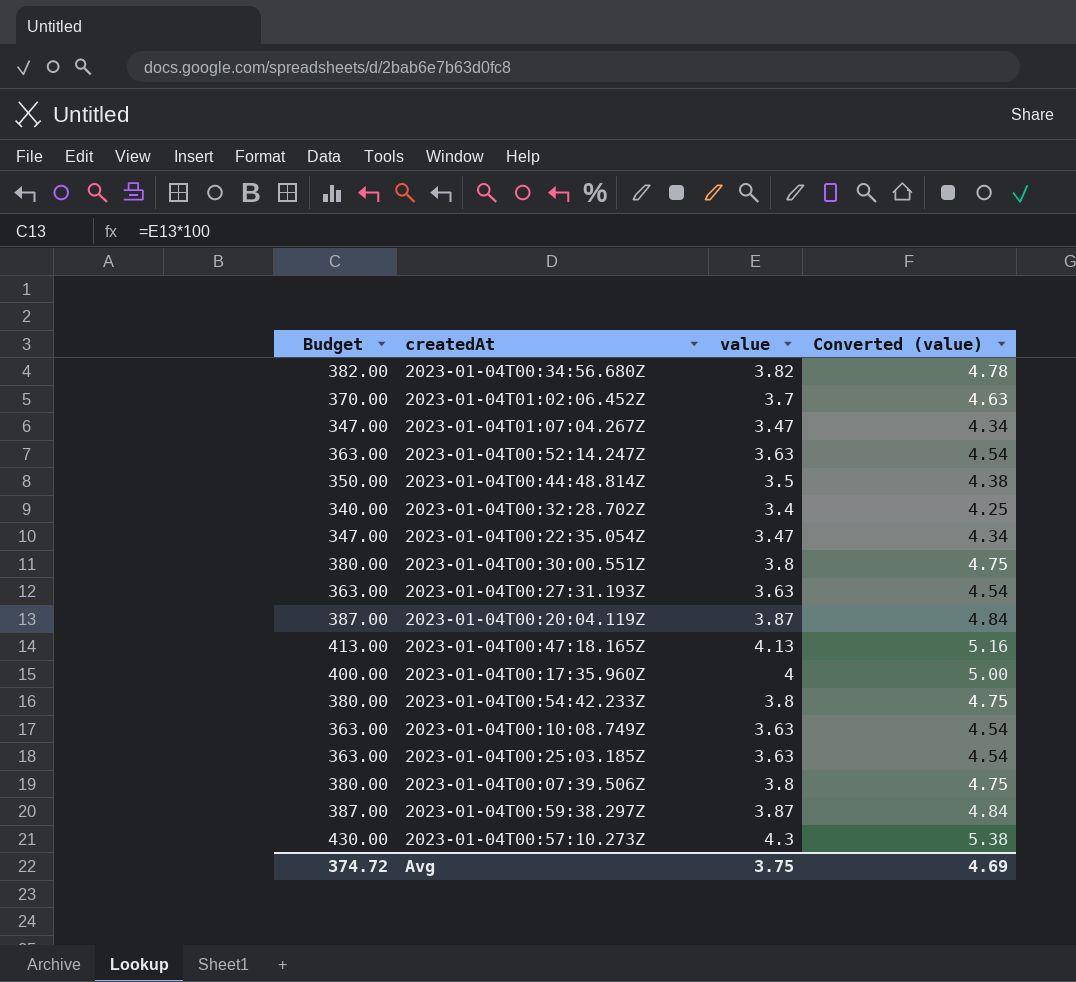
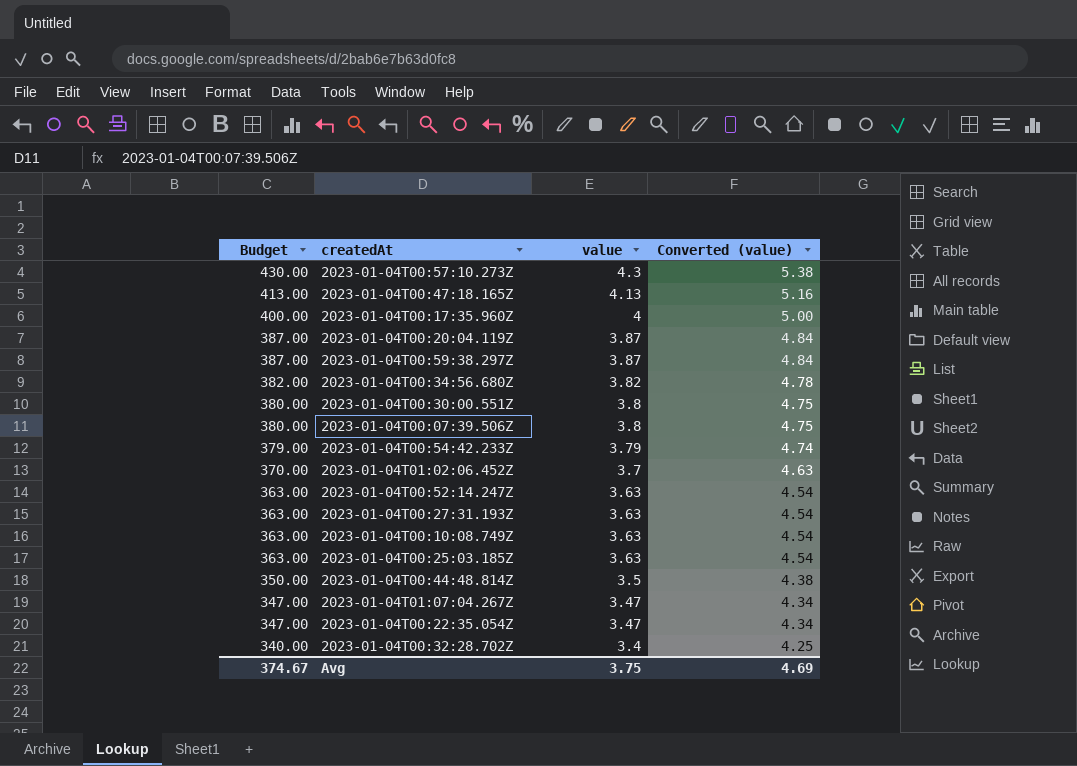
row order: none -> Budget descending
2023-01-04T00:54:42.233Z | Budget: 380.00 -> 379.00
2023-01-04T00:54:42.233Z | value: 3.8 -> 3.79
2023-01-04T00:54:42.233Z | Converted (value): 4.75 -> 4.74
Avg | Budget: 374.72 -> 374.67

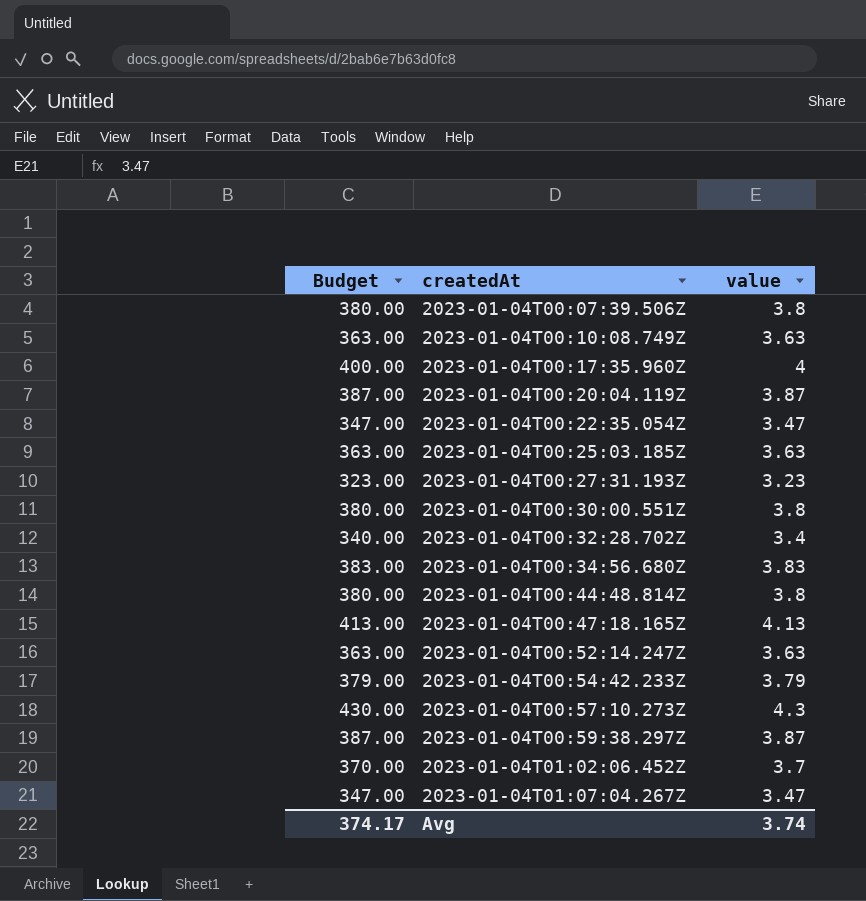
row order: Budget descending -> createdAt ascending
column Converted (value) | formula: [value] * 1.25 -> none
2023-01-04T00:27:31.193Z | Budget: 363.00 -> 323.00
2023-01-04T00:27:31.193Z | value: 3.63 -> 3.23
2023-01-04T00:34:56.680Z | Budget: 382.00 -> 383.00
2023-01-04T00:34:56.680Z | value: 3.82 -> 3.83
2023-01-04T00:44:48.814Z | Budget: 350.00 -> 380.00
2023-01-04T00:44:48.814Z | value: 3.5 -> 3.8
Avg | Budget: 374.67 -> 374.17
Avg | value: 3.75 -> 3.74

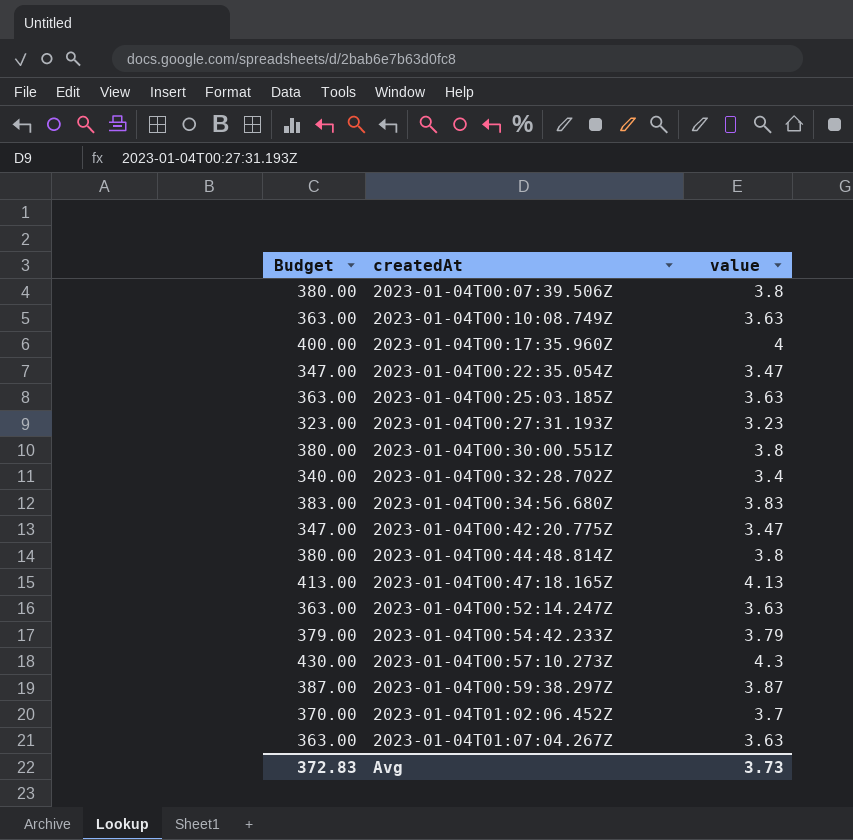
row 2023-01-04T00:20:04.119Z: 387.00 | 3.87 -> none
row 2023-01-04T00:42:20.775Z: none -> 347.00 | 3.47
2023-01-04T01:07:04.267Z | Budget: 347.00 -> 363.00
2023-01-04T01:07:04.267Z | value: 3.47 -> 3.63
Avg | Budget: 374.17 -> 372.83
Avg | value: 3.74 -> 3.73

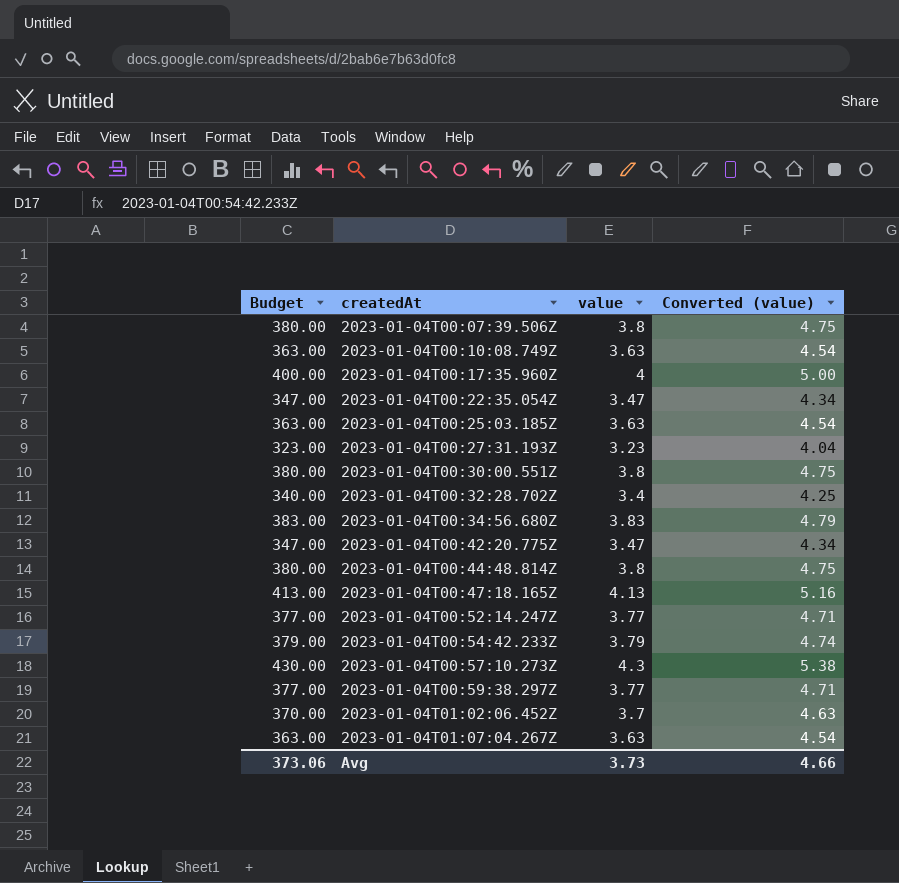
column Converted (value) | formula: none -> [value] * 1.25
2023-01-04T00:52:14.247Z | Budget: 363.00 -> 377.00
2023-01-04T00:52:14.247Z | value: 3.63 -> 3.77
2023-01-04T00:59:38.297Z | Budget: 387.00 -> 377.00
2023-01-04T00:59:38.297Z | value: 3.87 -> 3.77
Avg | Budget: 372.83 -> 373.06

